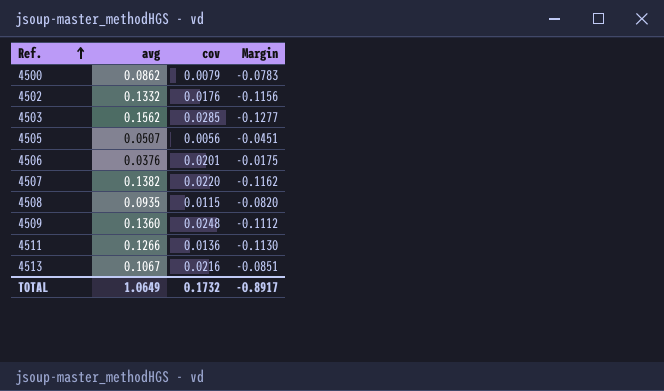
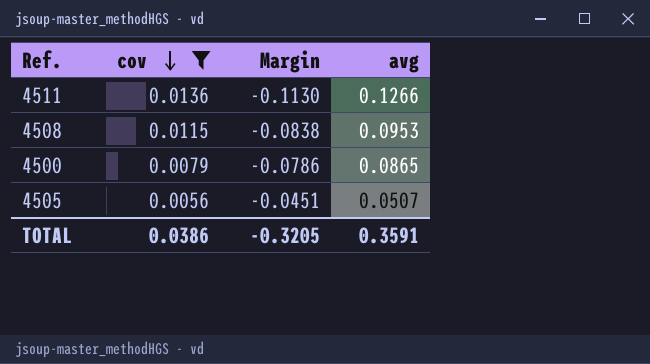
filter: none -> cov <= 0.0136
row order: Ref. ascending -> cov descending
column avg | position: 2 -> 4
4508 | Margin: -0.0820 -> -0.0838
4508 | avg: 0.0935 -> 0.0953
4500 | Margin: -0.0783 -> -0.0786
4500 | avg: 0.0862 -> 0.0865
TOTAL | cov: 0.1732 -> 0.0386
TOTAL | Margin: -0.8917 -> -0.3205
TOTAL | avg: 1.0649 -> 0.3591

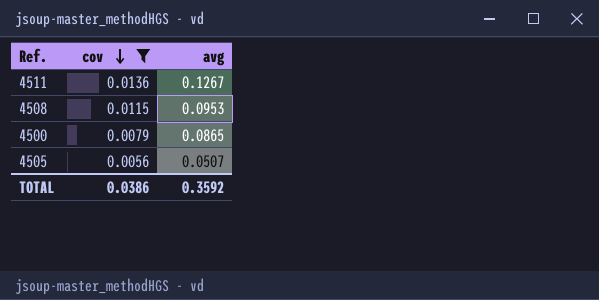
column Margin | formula: [cov] - [avg] -> none
4511 | avg: 0.1266 -> 0.1267
TOTAL | avg: 0.3591 -> 0.3592

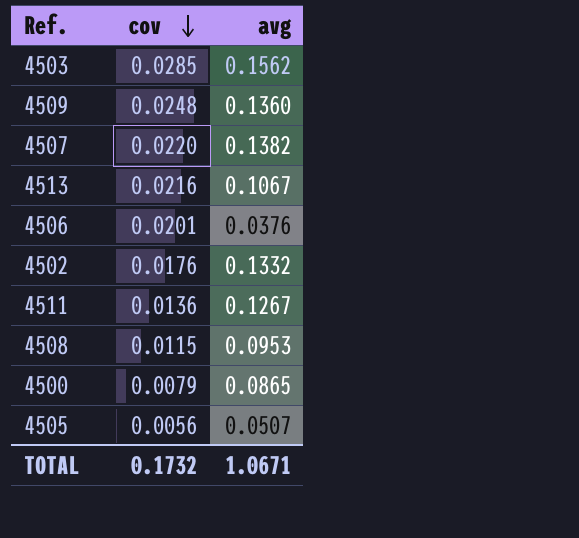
filter: cov <= 0.0136 -> none
TOTAL | cov: 0.0386 -> 0.1732
TOTAL | avg: 0.3592 -> 1.0671

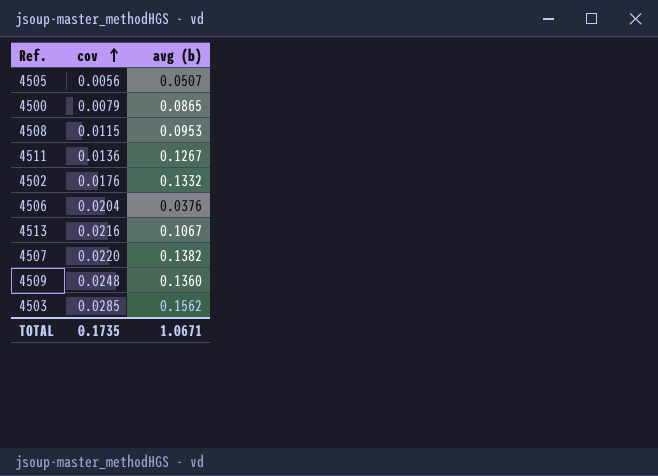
row order: cov descending -> cov ascending
column name: avg -> avg (b)
4506 | cov: 0.0201 -> 0.0204
TOTAL | cov: 0.1732 -> 0.1735

